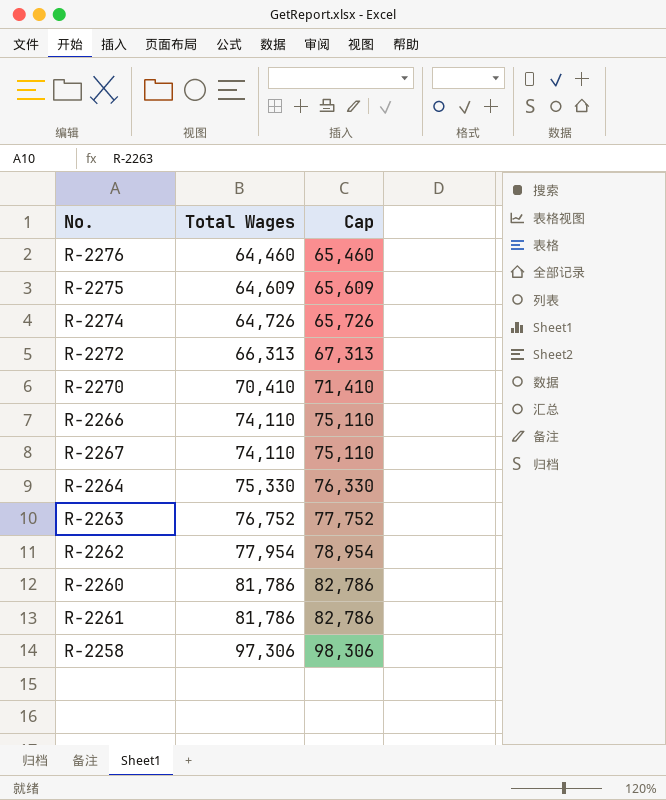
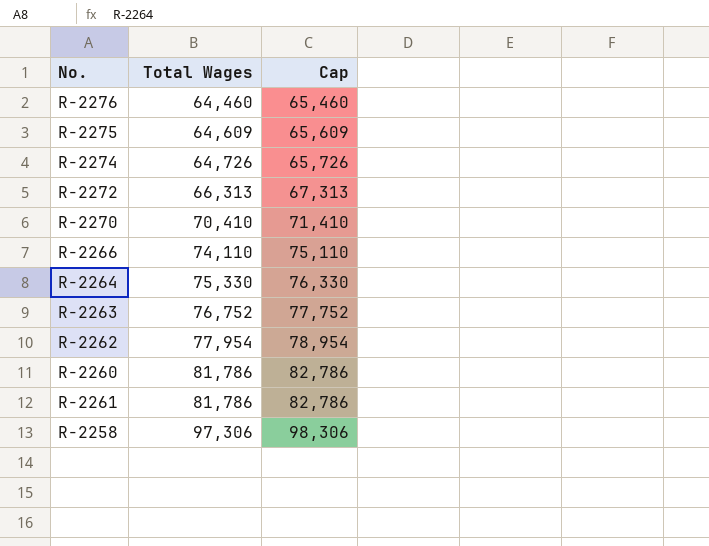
row R-2267: 74,110 | 75,110 -> none

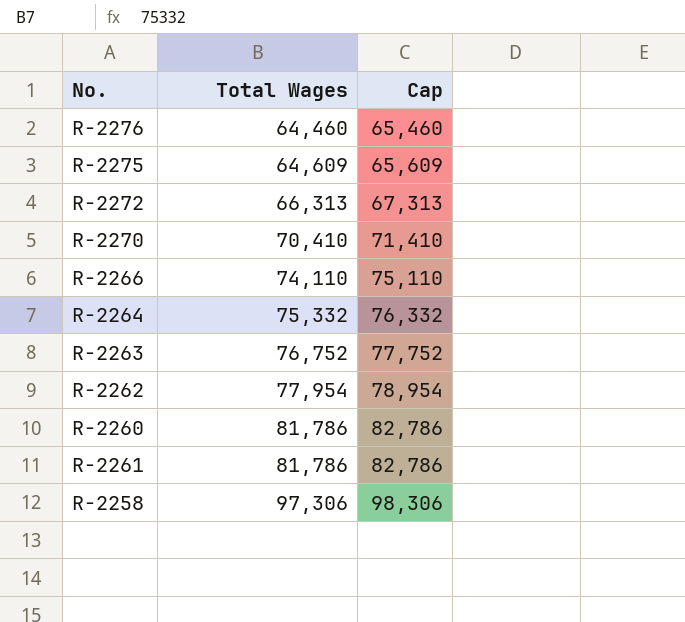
row R-2274: 64,726 | 65,726 -> none
R-2264 | Total Wages: 75,330 -> 75,332
R-2264 | Cap: 76,330 -> 76,332

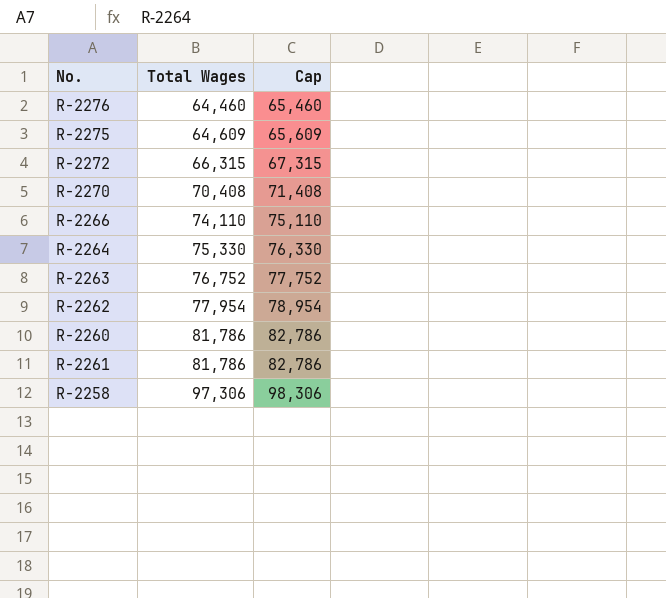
R-2272 | Total Wages: 66,313 -> 66,315
R-2272 | Cap: 67,313 -> 67,315
R-2270 | Total Wages: 70,410 -> 70,408
R-2270 | Cap: 71,410 -> 71,408
R-2264 | Total Wages: 75,332 -> 75,330
R-2264 | Cap: 76,332 -> 76,330

